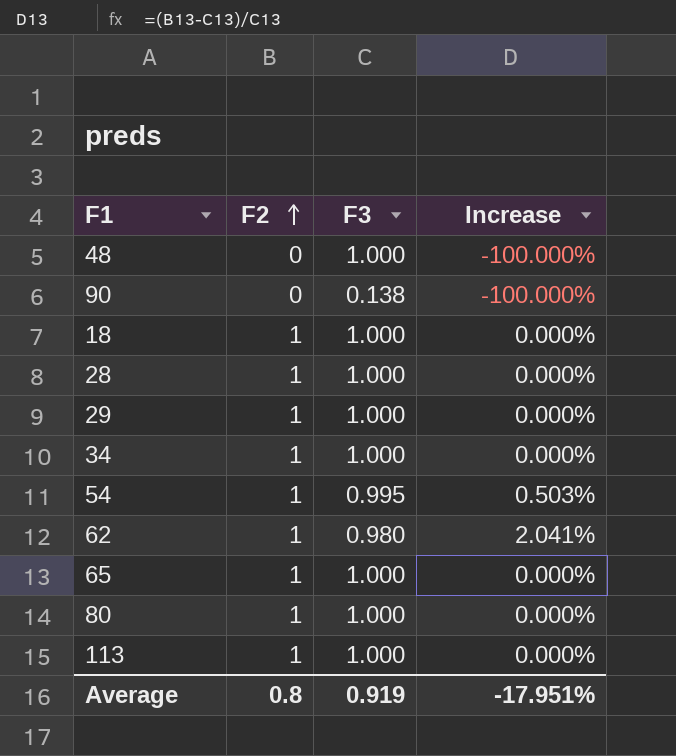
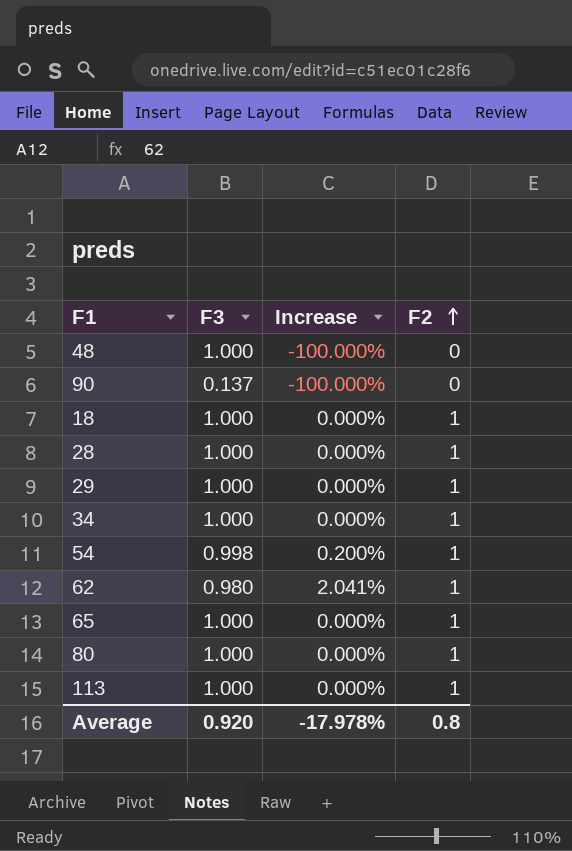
column F2 | position: 2 -> 4
90 | F3: 0.138 -> 0.137
54 | F3: 0.995 -> 0.998
54 | Increase: 0.503% -> 0.200%
Average | F3: 0.919 -> 0.920
Average | Increase: -17.951% -> -17.978%

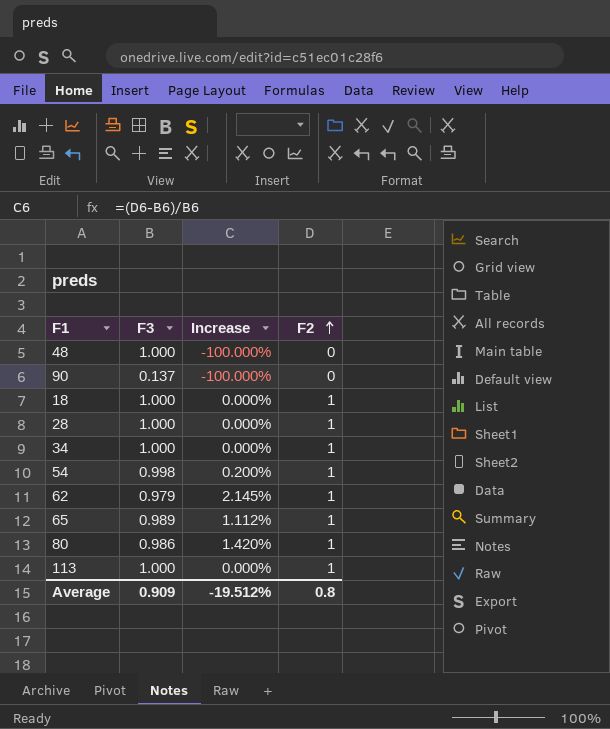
row 29: 1.000 | 0.000% | 1 -> none
62 | F3: 0.980 -> 0.979
62 | Increase: 2.041% -> 2.145%
65 | F3: 1.000 -> 0.989
65 | Increase: 0.000% -> 1.112%
80 | F3: 1.000 -> 0.986
80 | Increase: 0.000% -> 1.420%
Average | F3: 0.920 -> 0.909
Average | Increase: -17.978% -> -19.512%

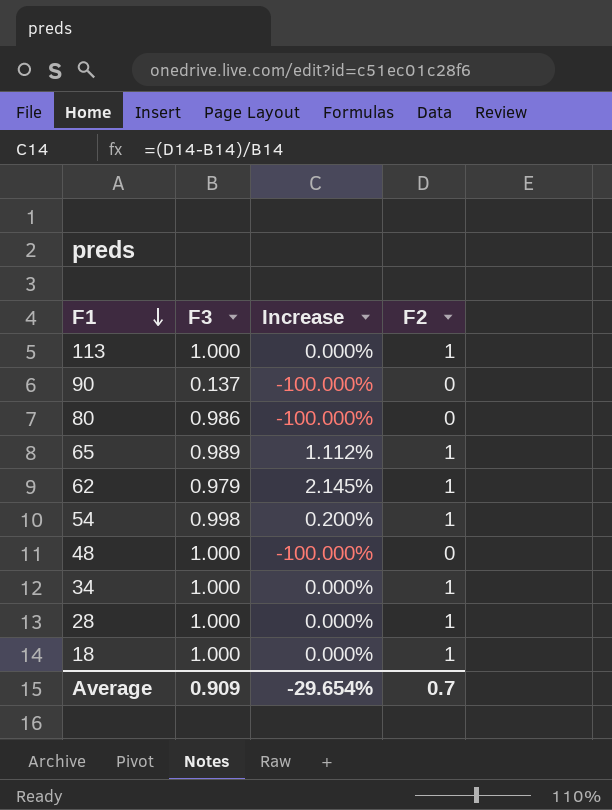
row order: F2 ascending -> F1 descending
80 | Increase: 1.420% -> -100.000%
80 | F2: 1 -> 0
Average | Increase: -19.512% -> -29.654%
Average | F2: 0.8 -> 0.7

